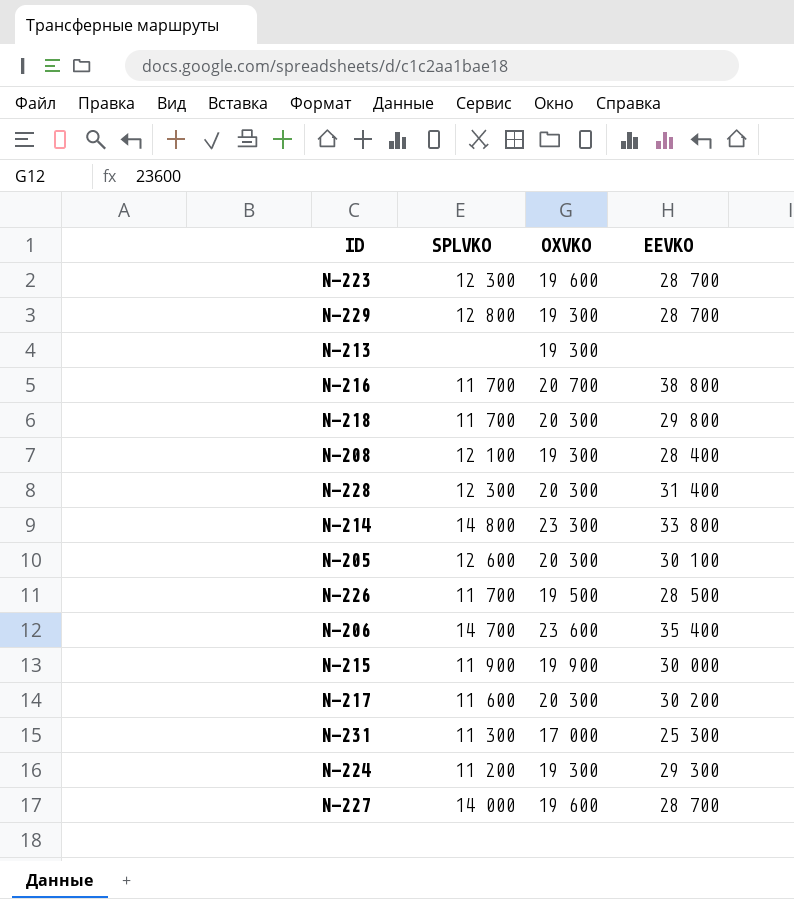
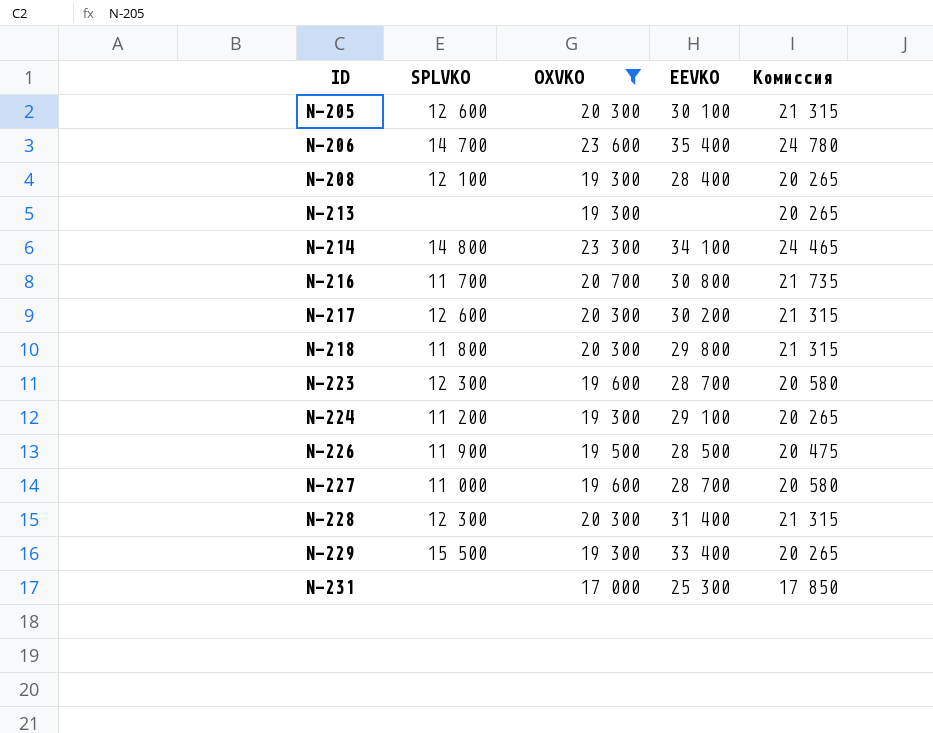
filter: none -> OXVKO != 19 900
row order: none -> ID ascending
column Комиссия | formula: none -> [OXVKO] * 1,05
N-214 | EEVKO: 33 800 -> 34 100
N-216 | EEVKO: 38 800 -> 30 800
N-217 | SPLVKO: 11 600 -> 12 600
N-218 | SPLVKO: 11 700 -> 11 800
N-224 | EEVKO: 29 300 -> 29 100
N-226 | SPLVKO: 11 700 -> 11 900
N-227 | SPLVKO: 14 000 -> 11 000
N-229 | SPLVKO: 12 800 -> 15 500
N-229 | EEVKO: 28 700 -> 33 400
N-231 | SPLVKO: 11 300 -> none

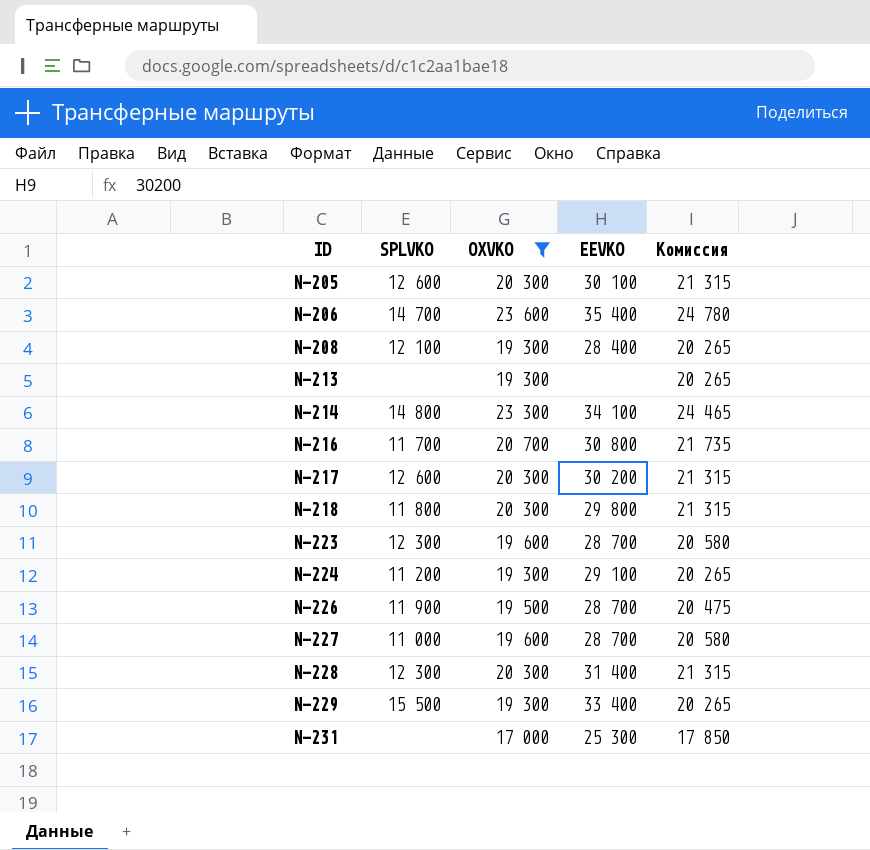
N-226 | EEVKO: 28 500 -> 28 700

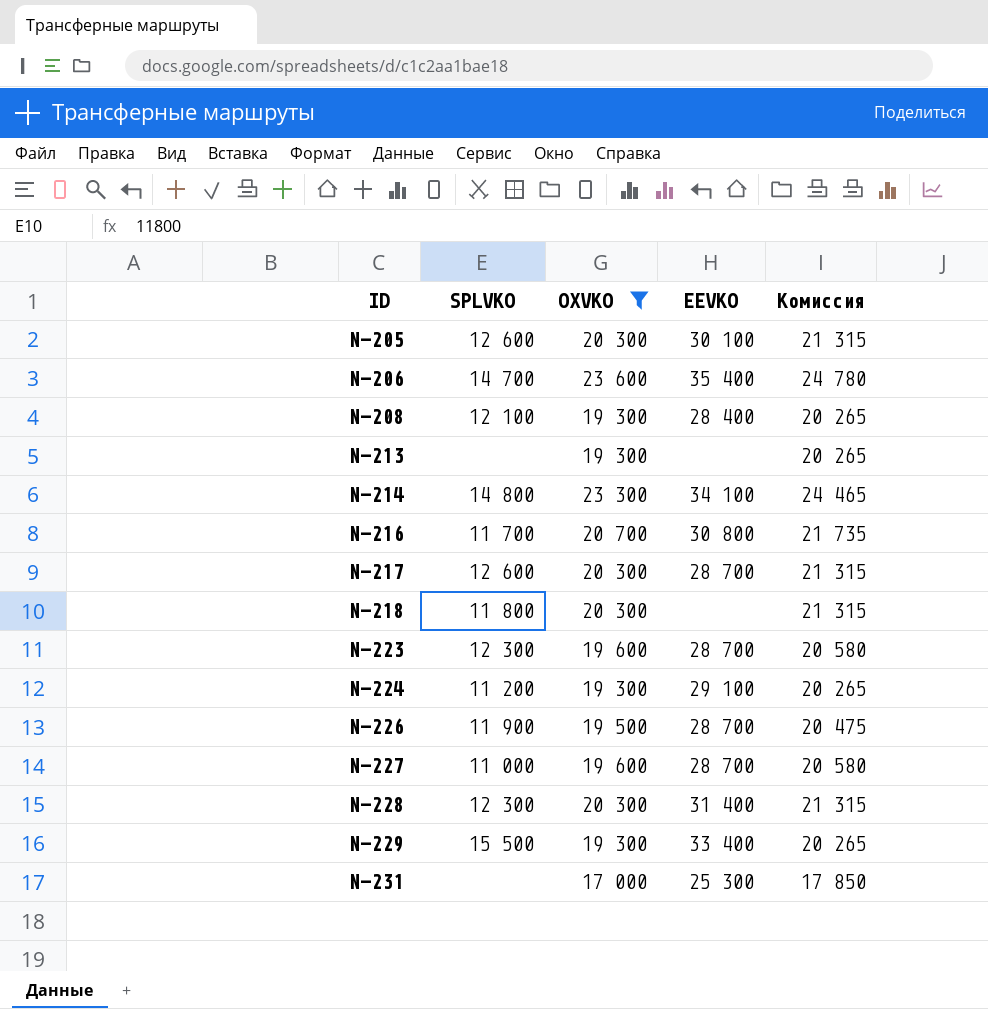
N-217 | EEVKO: 30 200 -> 28 700
N-218 | EEVKO: 29 800 -> none

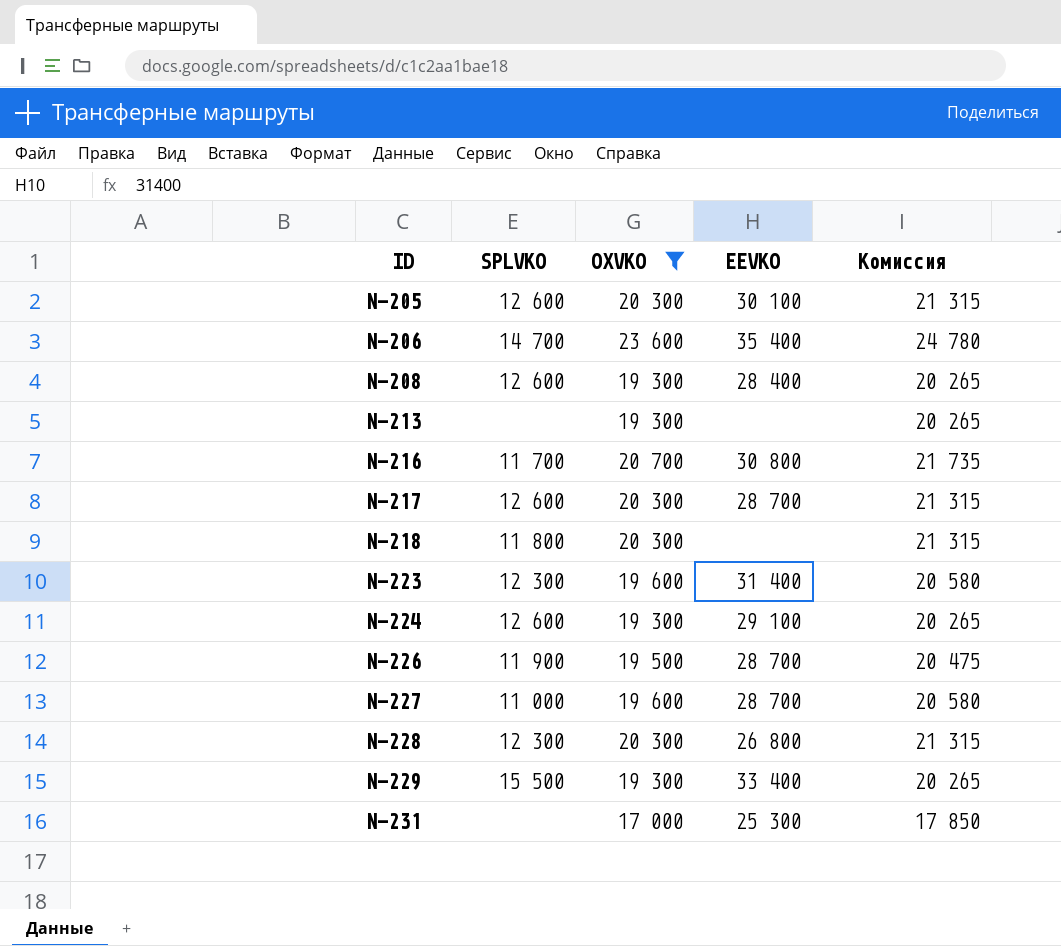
row N-214: 14 800 | 23 300 | 34 100 | 24 465 -> none
N-208 | SPLVKO: 12 100 -> 12 600
N-223 | EEVKO: 28 700 -> 31 400
N-224 | SPLVKO: 11 200 -> 12 600
N-228 | EEVKO: 31 400 -> 26 800

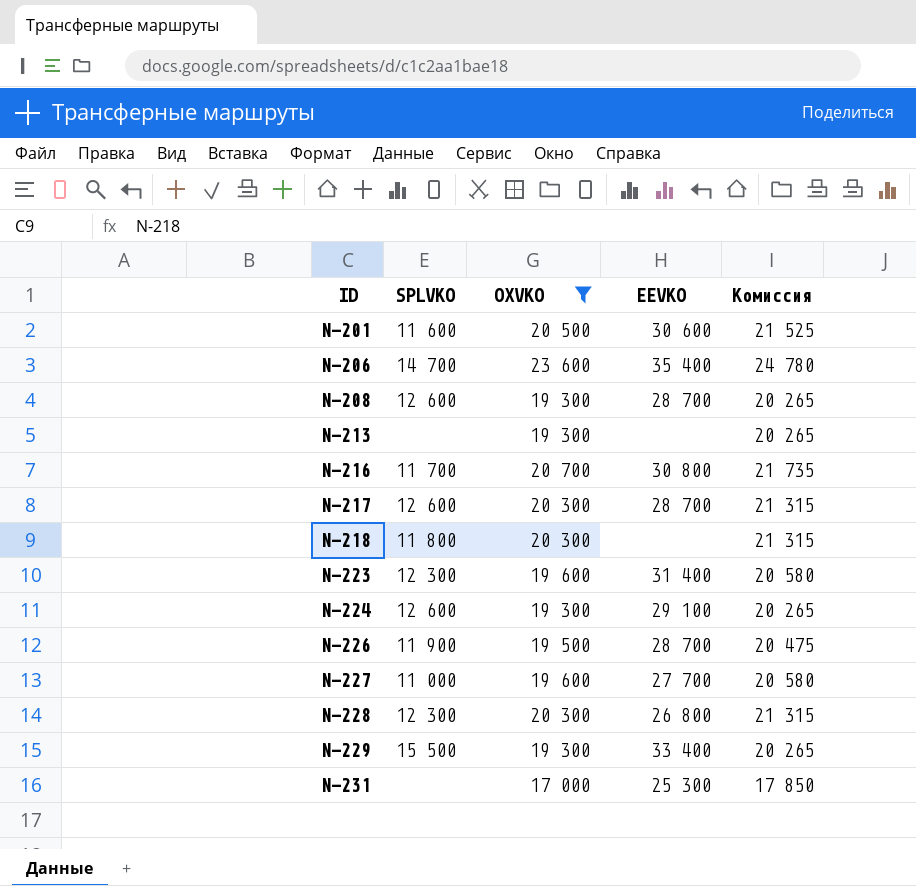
row N-205: 12 600 | 20 300 | 30 100 | 21 315 -> none
row N-201: none -> 11 600 | 20 500 | 30 600 | 21 525
N-208 | EEVKO: 28 400 -> 28 700
N-227 | EEVKO: 28 700 -> 27 700

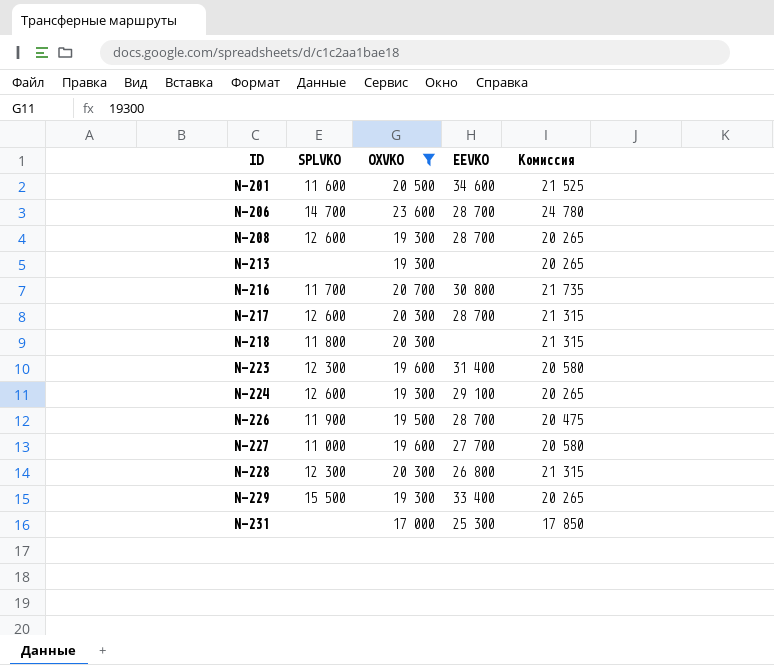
N-201 | EEVKO: 30 600 -> 34 600
N-206 | EEVKO: 35 400 -> 28 700

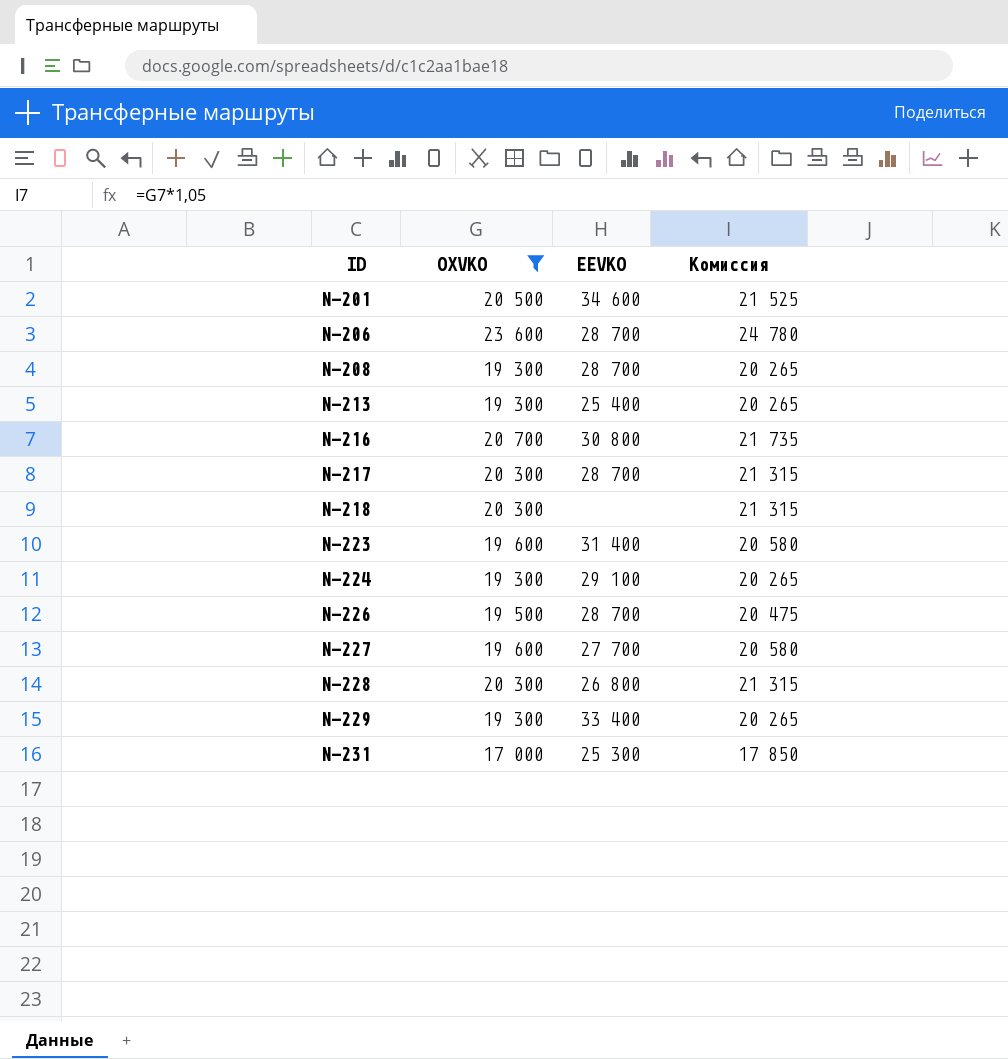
column SPLVKO | position: 2 -> none
N-213 | EEVKO: none -> 25 400

